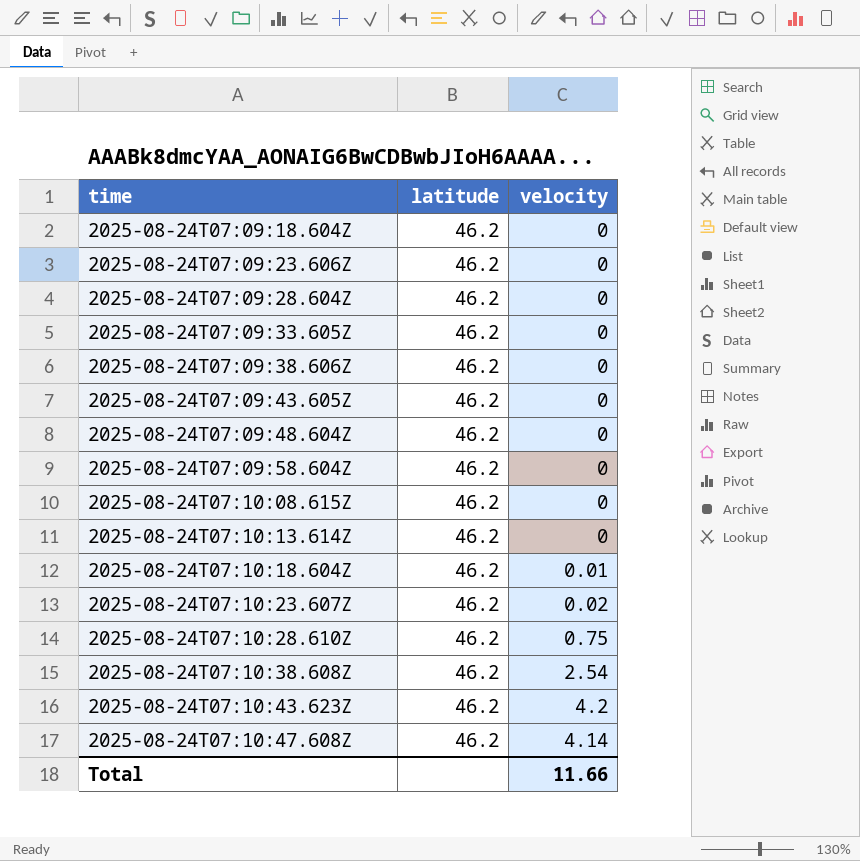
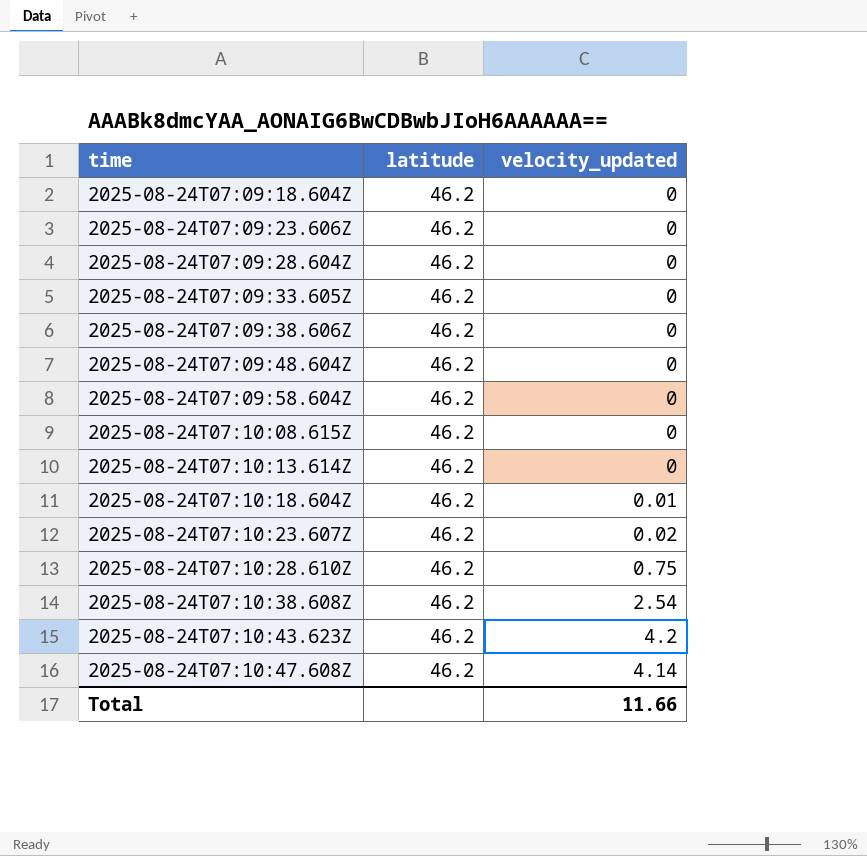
column name: velocity -> velocity_updated
row 2025-08-24T07:09:43.605Z: 46.2 | 0 -> none

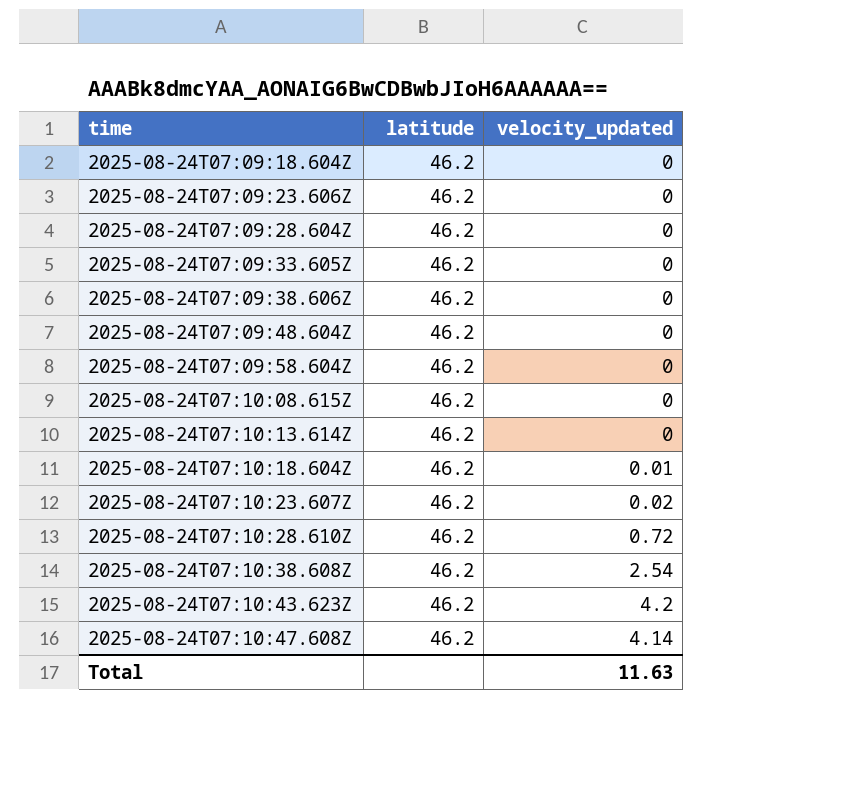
2025-08-24T07:10:28.610Z | velocity_updated: 0.75 -> 0.72
Total | velocity_updated: 11.66 -> 11.63

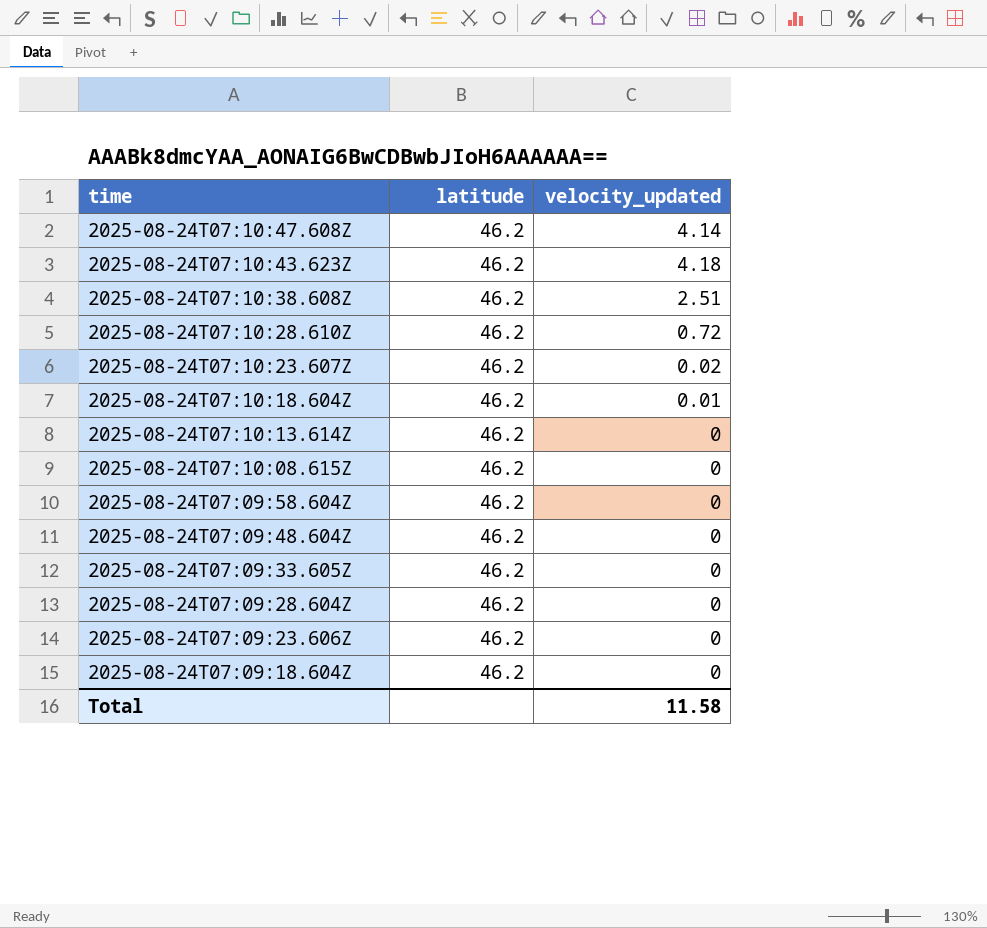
row order: time ascending -> time descending
row 2025-08-24T07:09:38.606Z: 46.2 | 0 -> none
2025-08-24T07:10:43.623Z | velocity_updated: 4.2 -> 4.18
2025-08-24T07:10:38.608Z | velocity_updated: 2.54 -> 2.51
Total | velocity_updated: 11.63 -> 11.58

